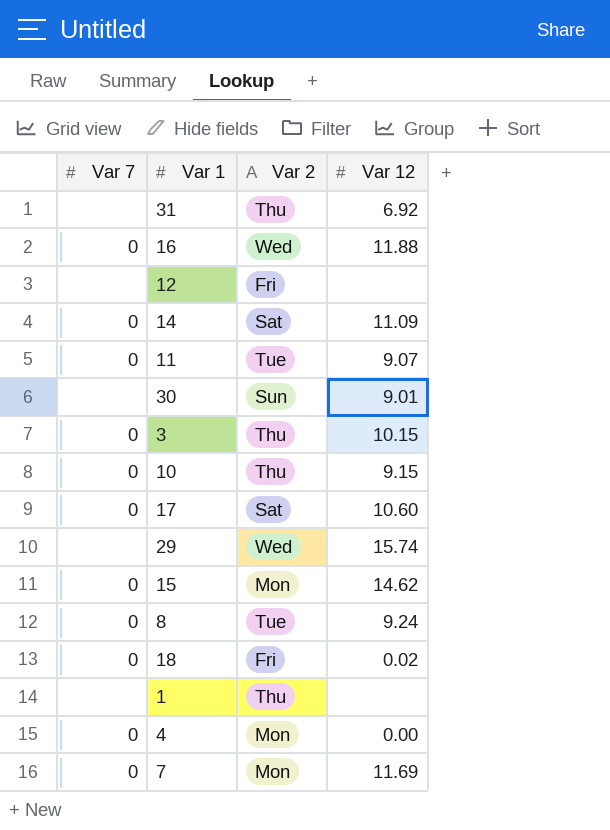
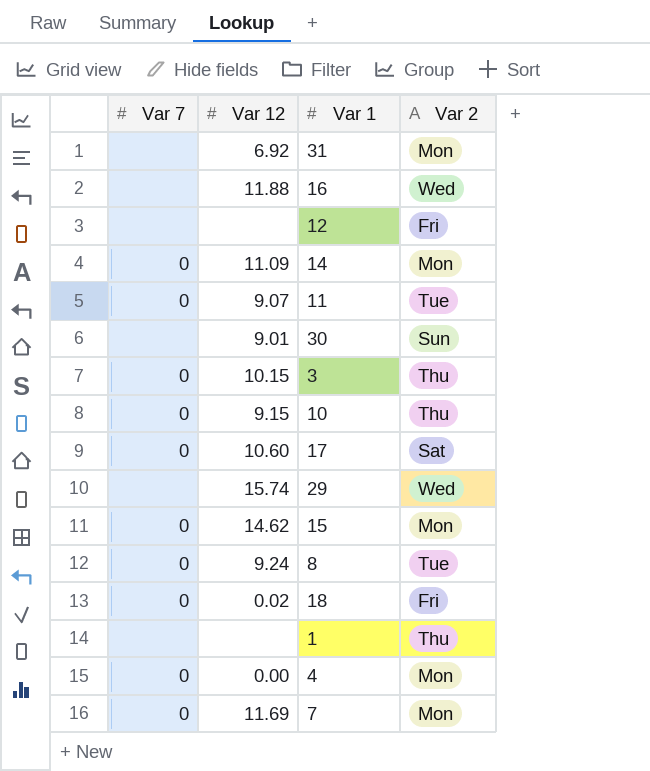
column Var 12 | position: 4 -> 2
31 | Var 2: Thu -> Mon
16 | Var 7: 0 -> none
14 | Var 2: Sat -> Mon

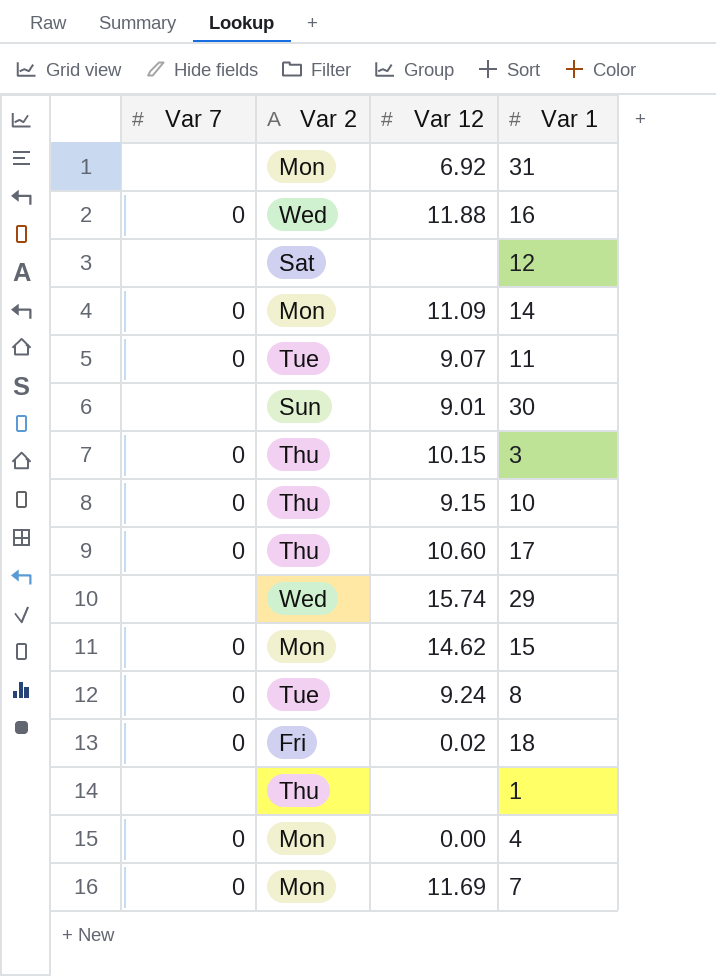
column Var 2 | position: 4 -> 2
16 | Var 7: none -> 0
12 | Var 2: Fri -> Sat
17 | Var 2: Sat -> Thu

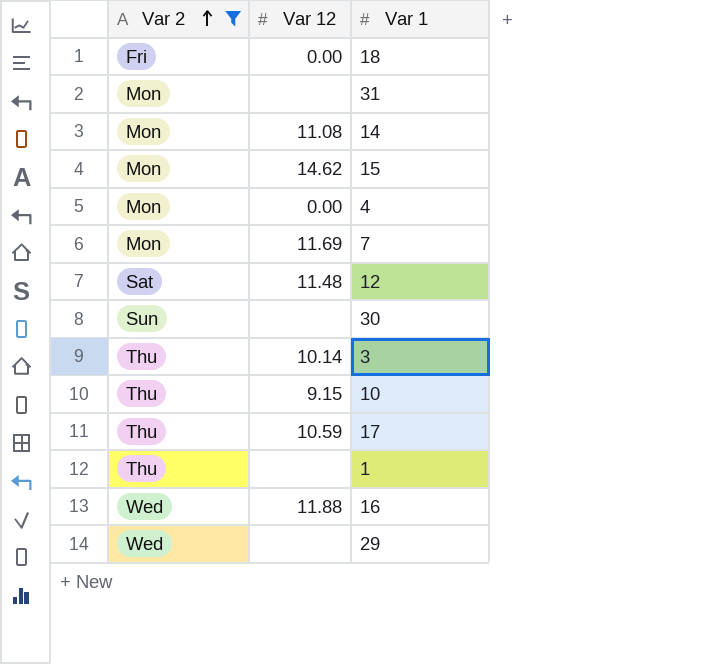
filter: none -> Var 2 != Tue
row order: none -> Var 2 ascending
column Var 7 | position: 1 -> none
18 | Var 12: 0.02 -> 0.00
31 | Var 12: 6.92 -> none
14 | Var 12: 11.09 -> 11.08
12 | Var 12: none -> 11.48
30 | Var 12: 9.01 -> none
3 | Var 12: 10.15 -> 10.14
17 | Var 12: 10.60 -> 10.59
29 | Var 12: 15.74 -> none

